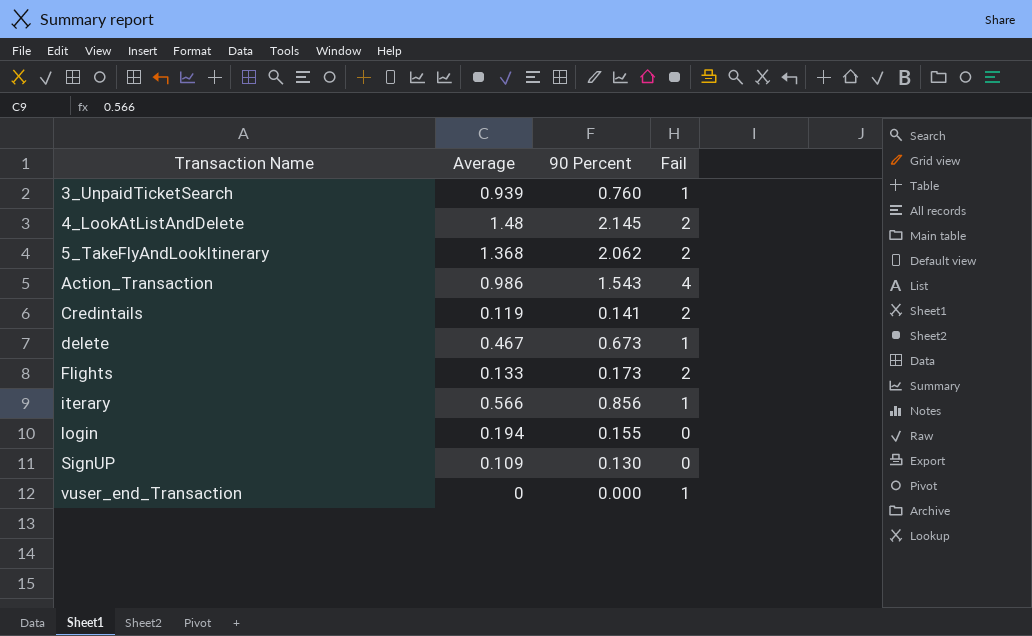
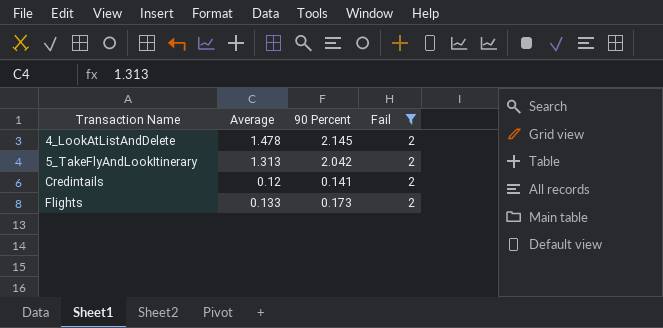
filter: none -> Fail = 2
4_LookAtListAndDelete | Average: 1.48 -> 1.478
5_TakeFlyAndLookItinerary | Average: 1.368 -> 1.313
5_TakeFlyAndLookItinerary | 90 Percent: 2.062 -> 2.042
Credintails | Average: 0.119 -> 0.12

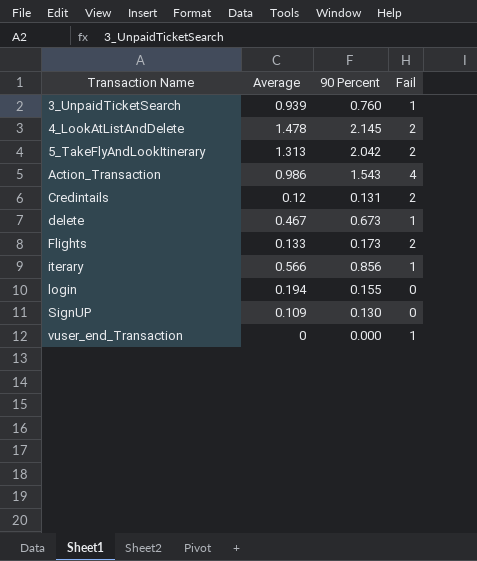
filter: Fail = 2 -> none
Credintails | 90 Percent: 0.141 -> 0.131

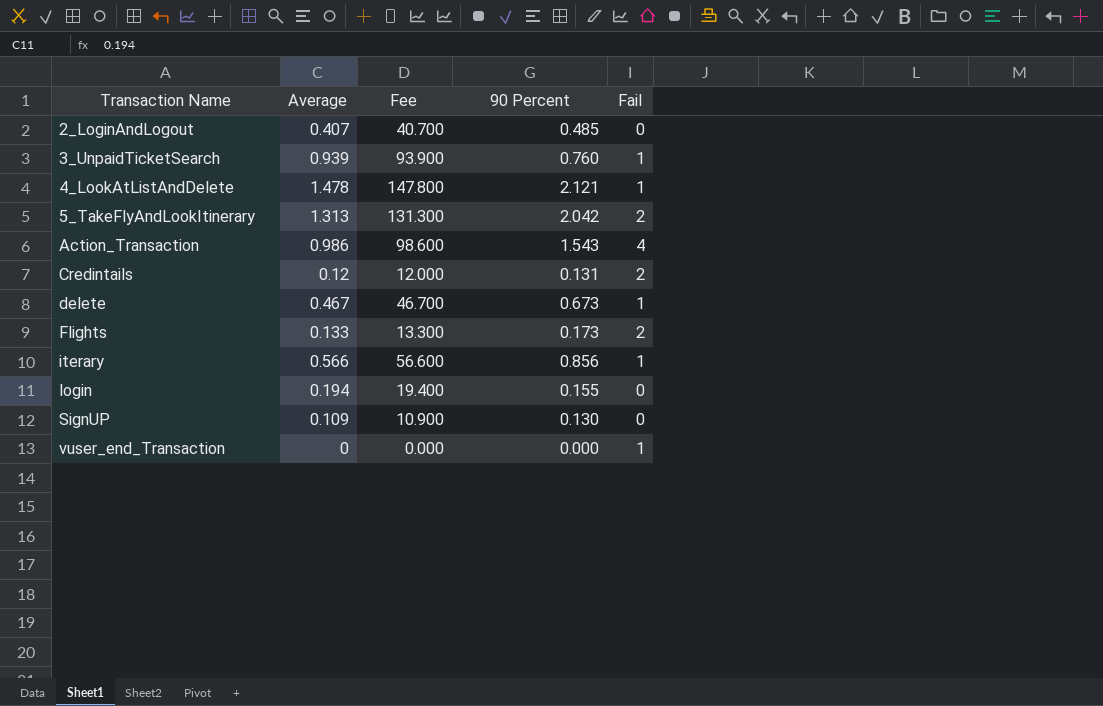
column Fee | formula: none -> [Average] * 100
row 2_LoginAndLogout: none -> 0.407 | 40.700 | 0.485 | 0
4_LookAtListAndDelete | 90 Percent: 2.145 -> 2.121
4_LookAtListAndDelete | Fail: 2 -> 1

